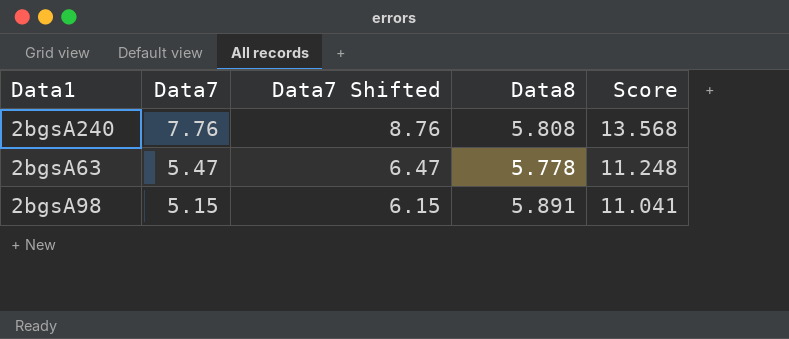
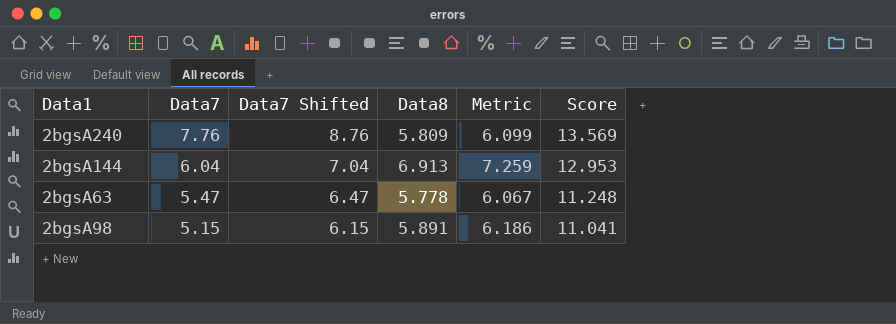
column Metric | formula: none -> [Data8] * 1.05
2bgsA240 | Data8: 5.808 -> 5.809
2bgsA240 | Score: 13.568 -> 13.569
row 2bgsA144: none -> 6.04 | 7.04 | 6.913 | 7.259 | 12.953

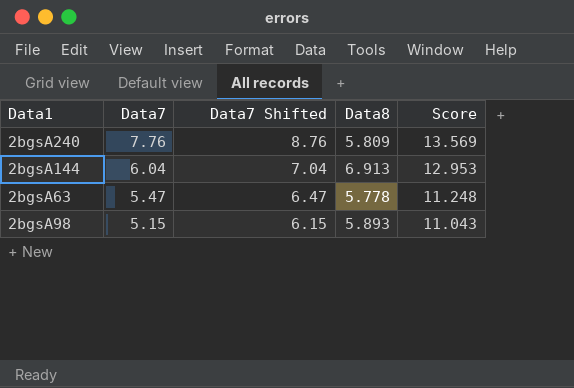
column Metric | formula: [Data8] * 1.05 -> none
2bgsA98 | Data8: 5.891 -> 5.893
2bgsA98 | Score: 11.041 -> 11.043

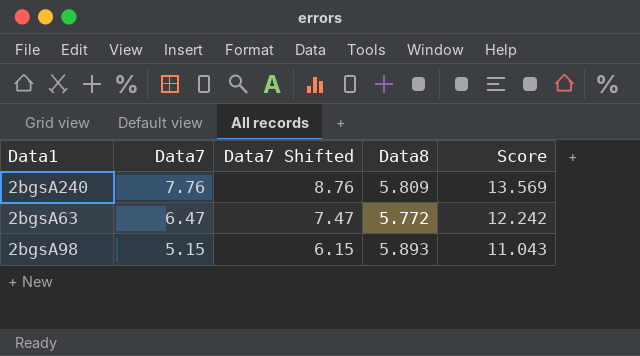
row 2bgsA144: 6.04 | 7.04 | 6.913 | 12.953 -> none
2bgsA63 | Data7: 5.47 -> 6.47
2bgsA63 | Data7 Shifted: 6.47 -> 7.47
2bgsA63 | Data8: 5.778 -> 5.772
2bgsA63 | Score: 11.248 -> 12.242

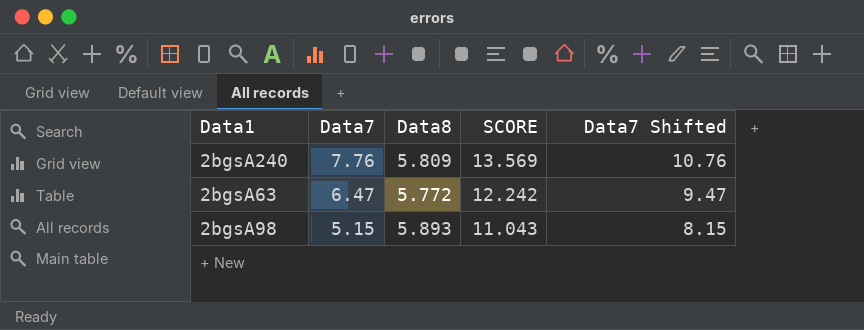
column name: Score -> SCORE
column Data7 Shifted | formula: [Data7] + 1 -> [Data7] + 3
column Data7 Shifted | position: 3 -> 5

